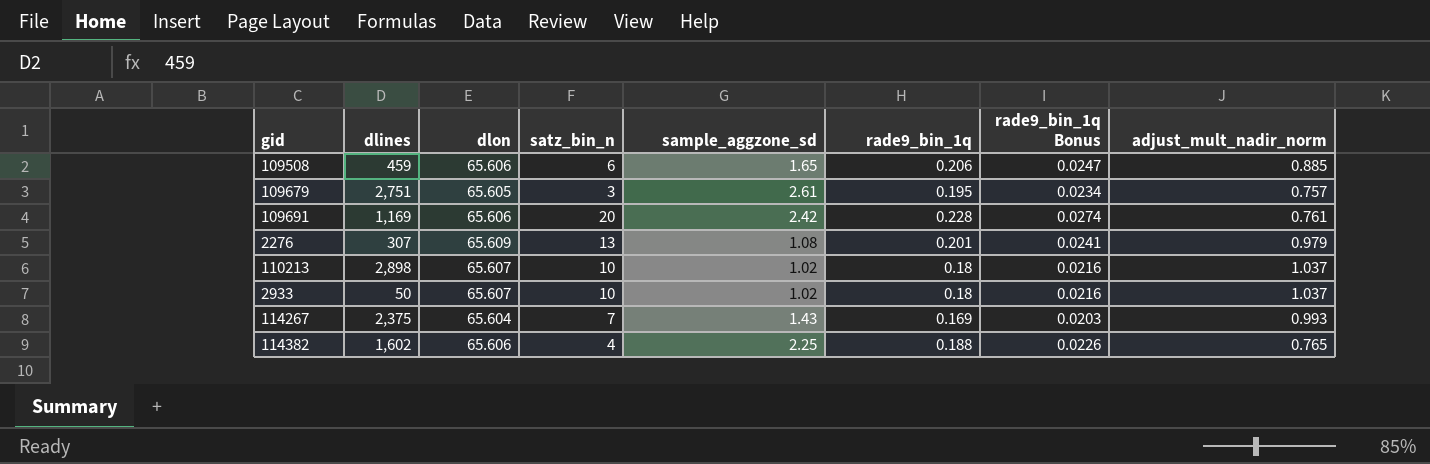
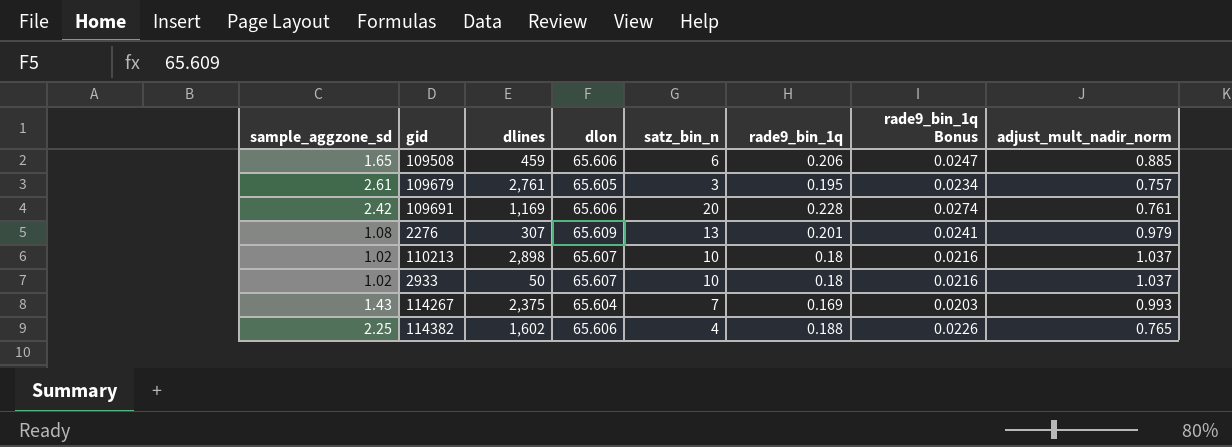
column sample_aggzone_sd | position: 5 -> 1
109679 | dlines: 2,751 -> 2,761

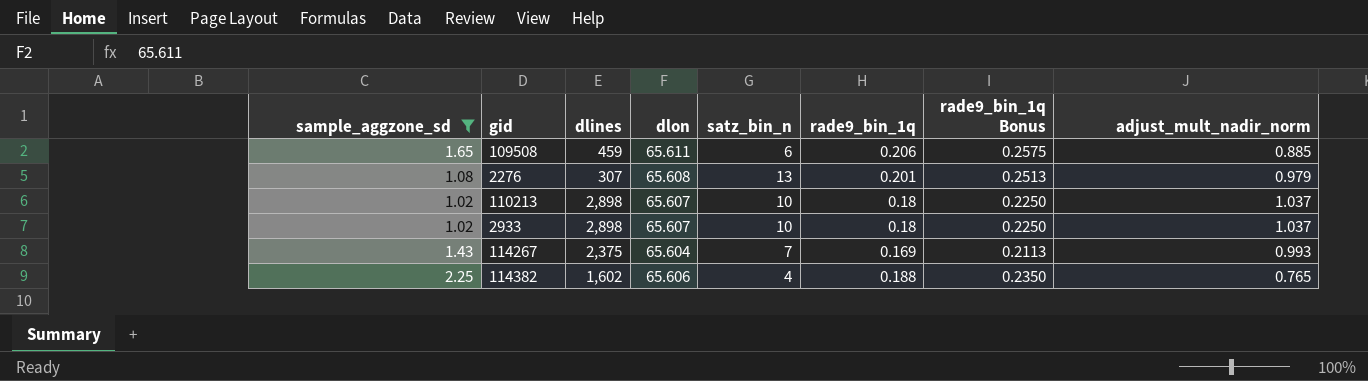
filter: none -> sample_aggzone_sd <= 2.25
column rade9_bin_1q Bonus | formula: [rade9_bin_1q] * 0.12 -> [rade9_bin_1q] * 1.25
109508 | dlon: 65.606 -> 65.611
2276 | dlon: 65.609 -> 65.608
2933 | dlines: 50 -> 2,898

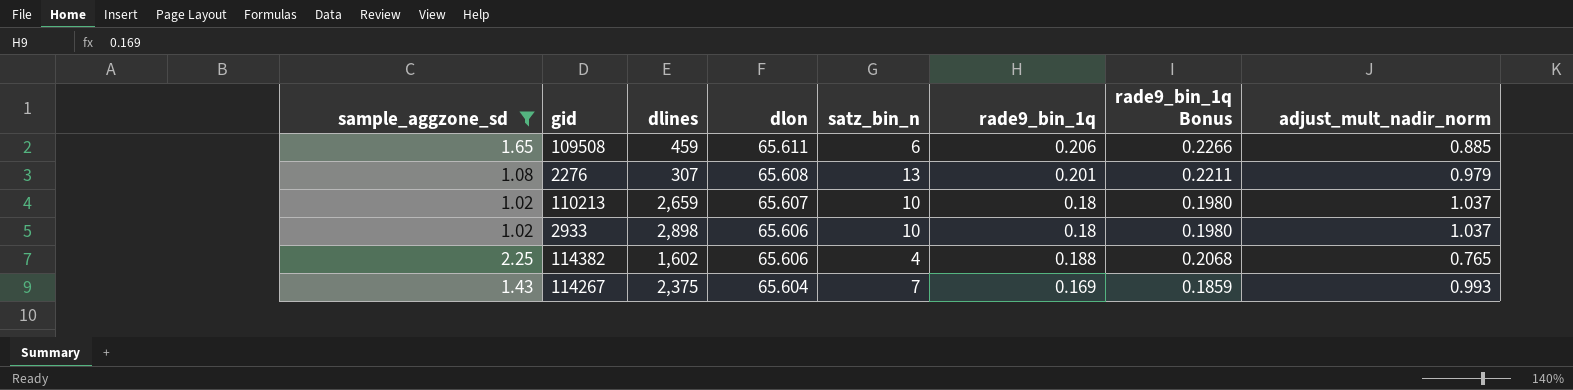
row order: none -> dlon descending
column rade9_bin_1q Bonus | formula: [rade9_bin_1q] * 1.25 -> [rade9_bin_1q] * 1.1
110213 | dlines: 2,898 -> 2,659
2933 | dlon: 65.607 -> 65.606

